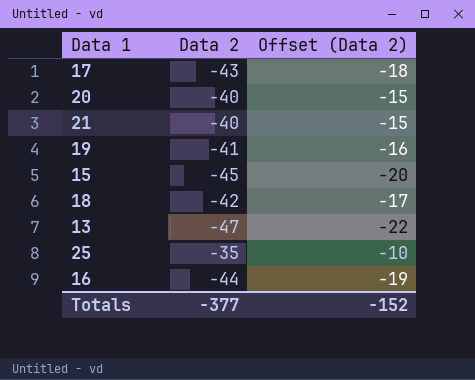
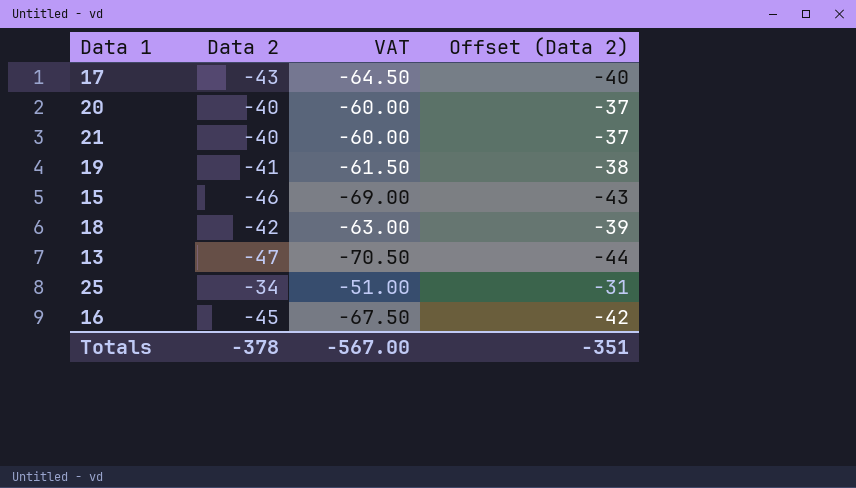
column VAT | formula: none -> [Data 2] * 1.5
column Offset (Data 2) | formula: [Data 2] + 25 -> [Data 2] + 3
15 | Data 2: -45 -> -46
25 | Data 2: -35 -> -34
16 | Data 2: -44 -> -45
Totals | Data 2: -377 -> -378
Totals | Offset (Data 2): -152 -> -351

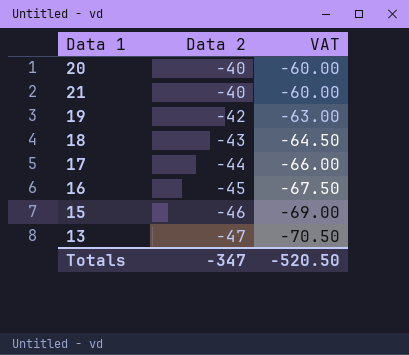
row order: none -> Data 2 descending
column Offset (Data 2) | formula: [Data 2] + 3 -> none
row 25: -34 | -51.00 | -31 -> none
19 | Data 2: -41 -> -42
19 | VAT: -61.50 -> -63.00
18 | Data 2: -42 -> -43
18 | VAT: -63.00 -> -64.50
17 | Data 2: -43 -> -44
17 | VAT: -64.50 -> -66.00
Totals | Data 2: -378 -> -347
Totals | VAT: -567.00 -> -520.50

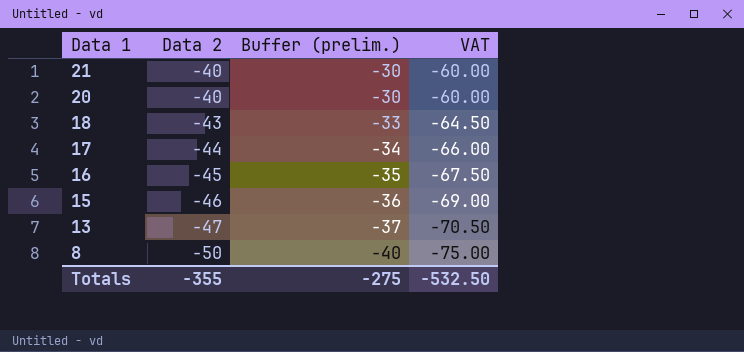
row order: Data 2 descending -> Data 1 descending
column Buffer (prelim.) | formula: none -> [Data 2] + 10
row 19: -42 | -63.00 -> none
row 8: none -> -50 | -40 | -75.00
Totals | Data 2: -347 -> -355
Totals | VAT: -520.50 -> -532.50

